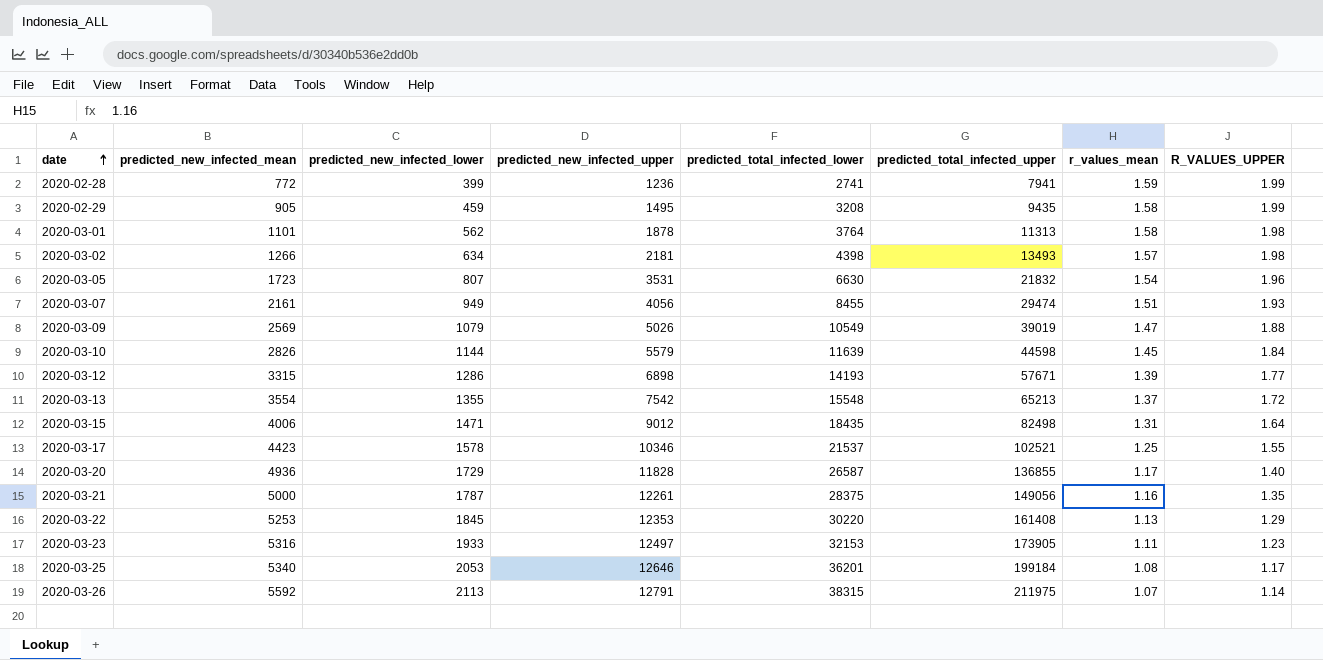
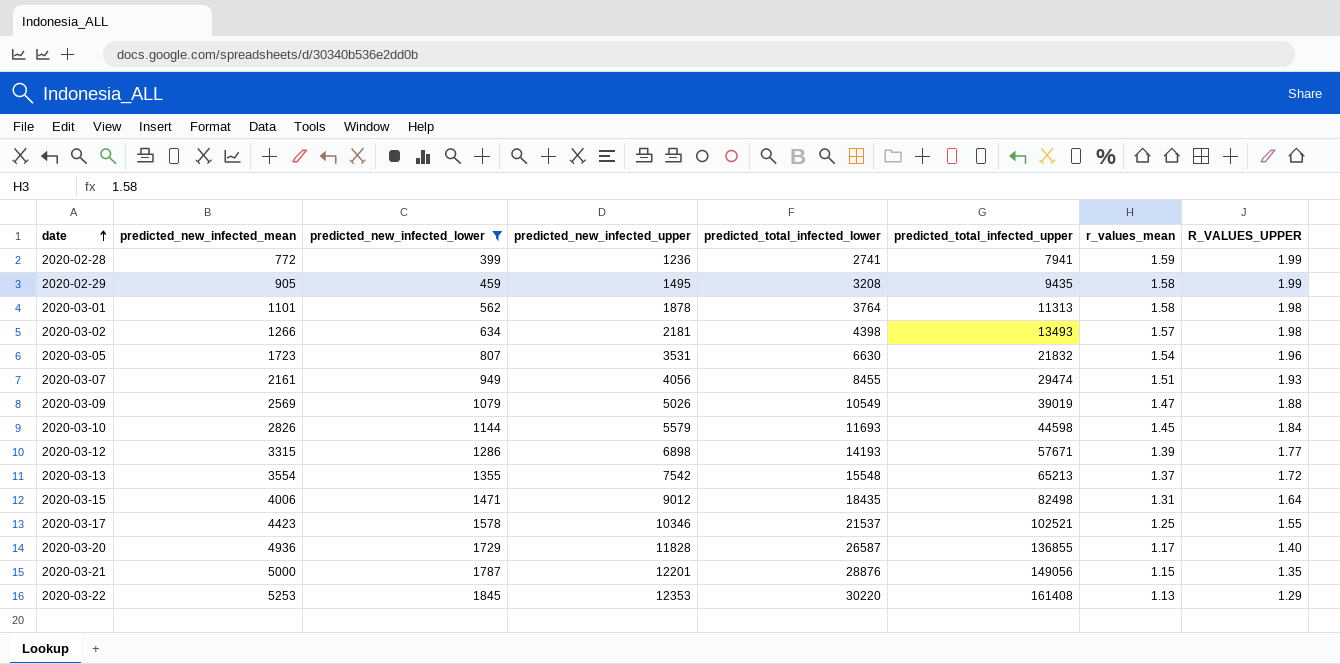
filter: none -> predicted_new_infected_lower <= 1845
2020-03-10 | predicted_total_infected_lower: 11639 -> 11693
2020-03-21 | predicted_new_infected_upper: 12261 -> 12201
2020-03-21 | predicted_total_infected_lower: 28375 -> 28876
2020-03-21 | r_values_mean: 1.16 -> 1.15

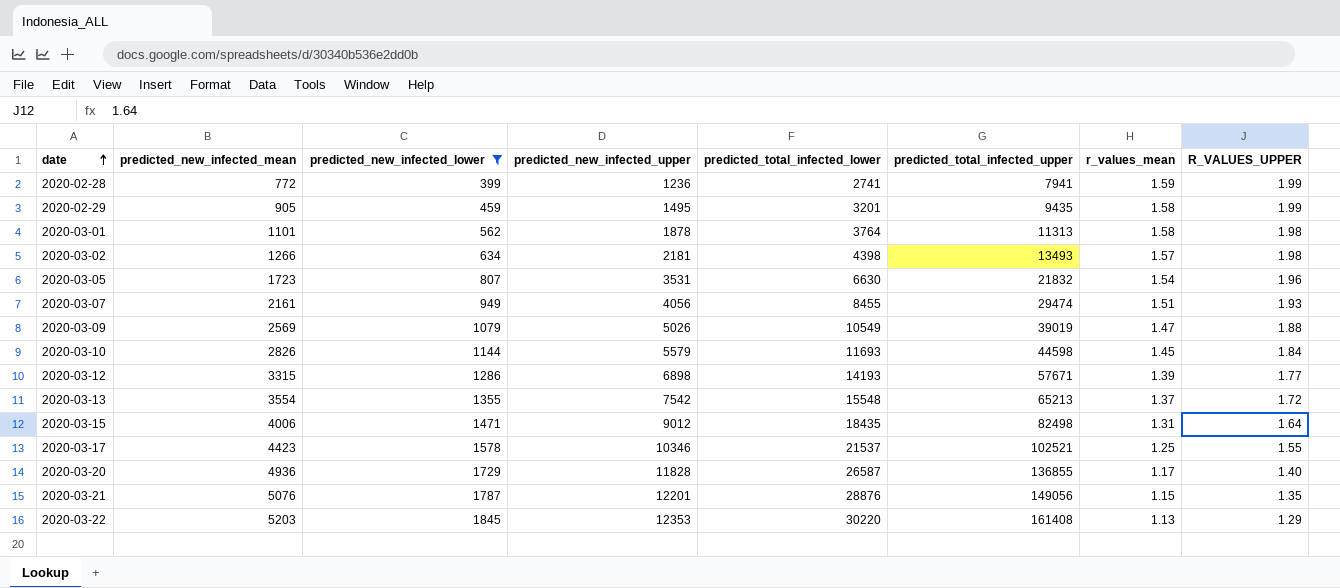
2020-02-29 | predicted_total_infected_lower: 3208 -> 3201
2020-03-21 | predicted_new_infected_mean: 5000 -> 5076
2020-03-22 | predicted_new_infected_mean: 5253 -> 5203

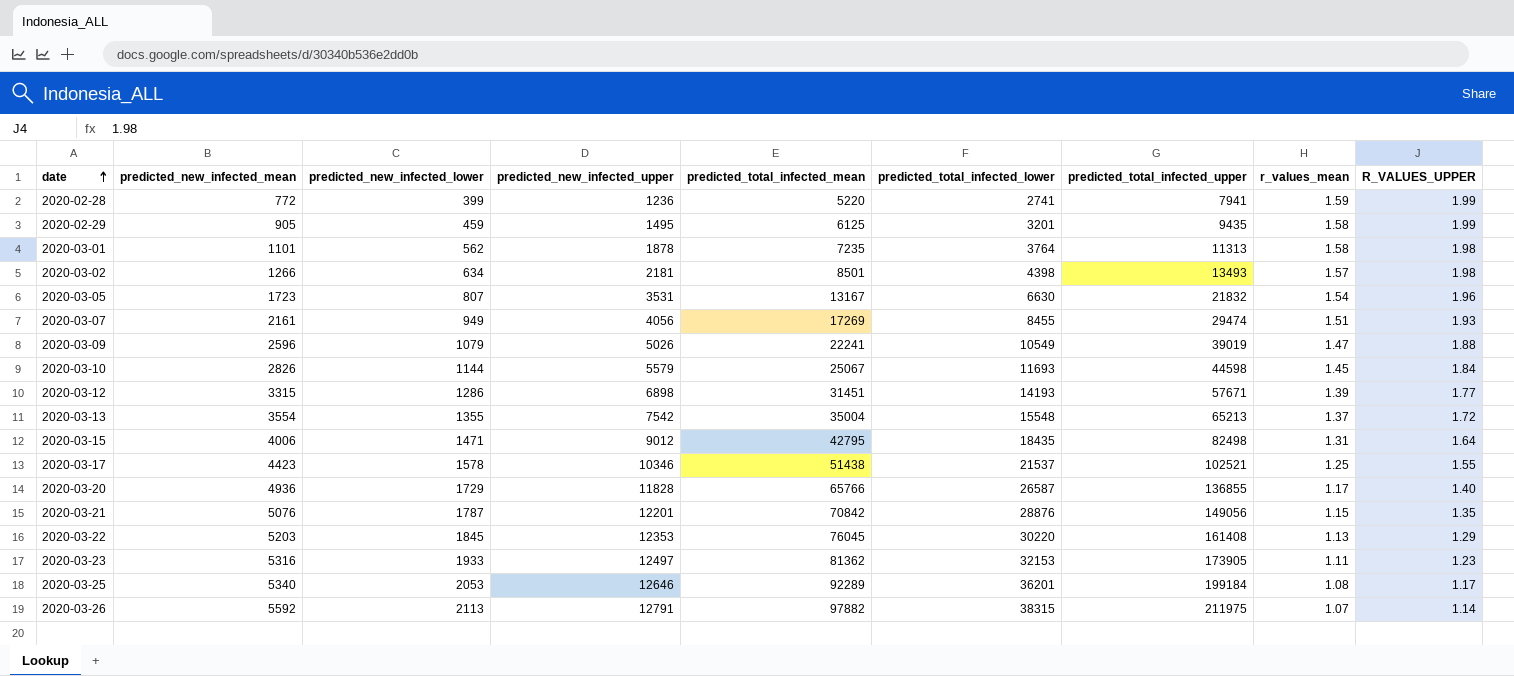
filter: predicted_new_infected_lower <= 1845 -> none
column predicted_total_infected_mean | position: none -> 5
2020-03-09 | predicted_new_infected_mean: 2569 -> 2596

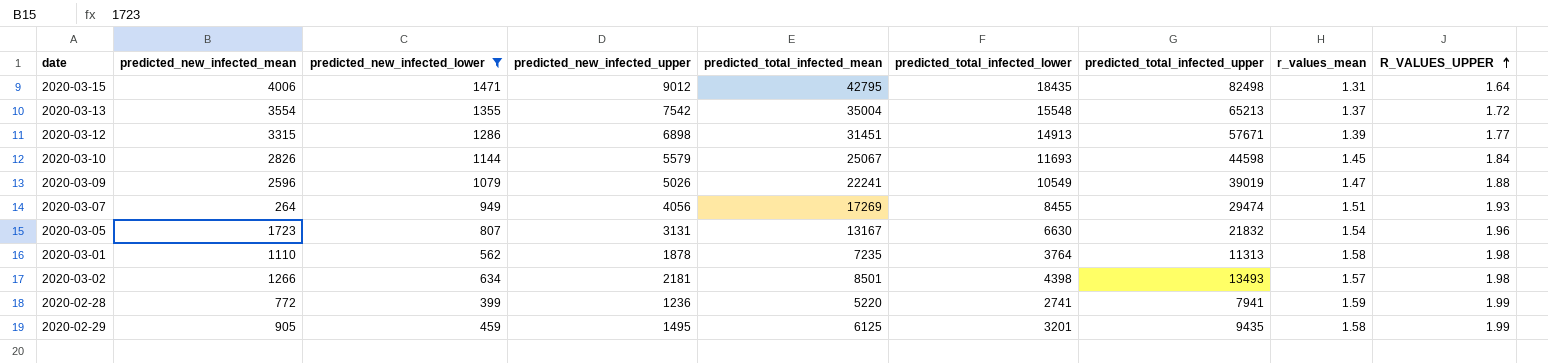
filter: none -> predicted_new_infected_lower <= 1471
row order: date ascending -> R_VALUES_UPPER ascending
2020-03-12 | predicted_total_infected_lower: 14193 -> 14913
2020-03-07 | predicted_new_infected_mean: 2161 -> 264
2020-03-05 | predicted_new_infected_upper: 3531 -> 3131
2020-03-01 | predicted_new_infected_mean: 1101 -> 1110

